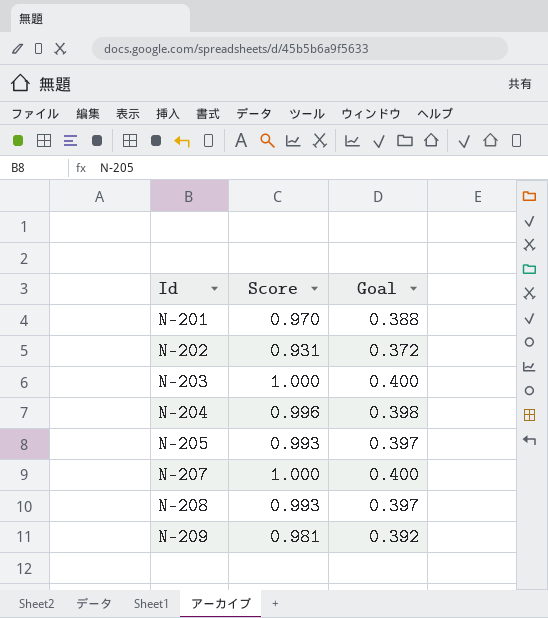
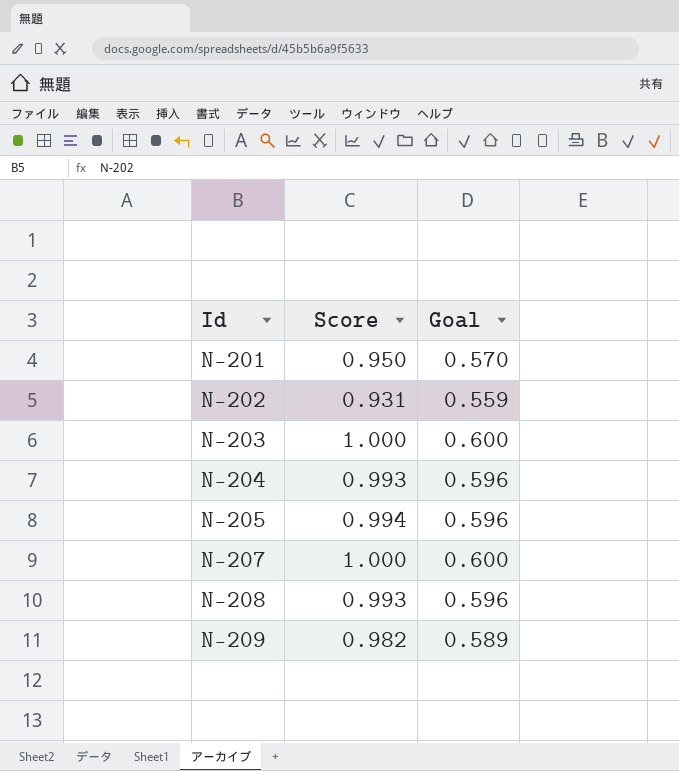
column Goal | formula: [Score] * 0.4 -> [Score] * 0.6
N-201 | Score: 0.970 -> 0.950
N-204 | Score: 0.996 -> 0.993
N-205 | Score: 0.993 -> 0.994
N-209 | Score: 0.981 -> 0.982

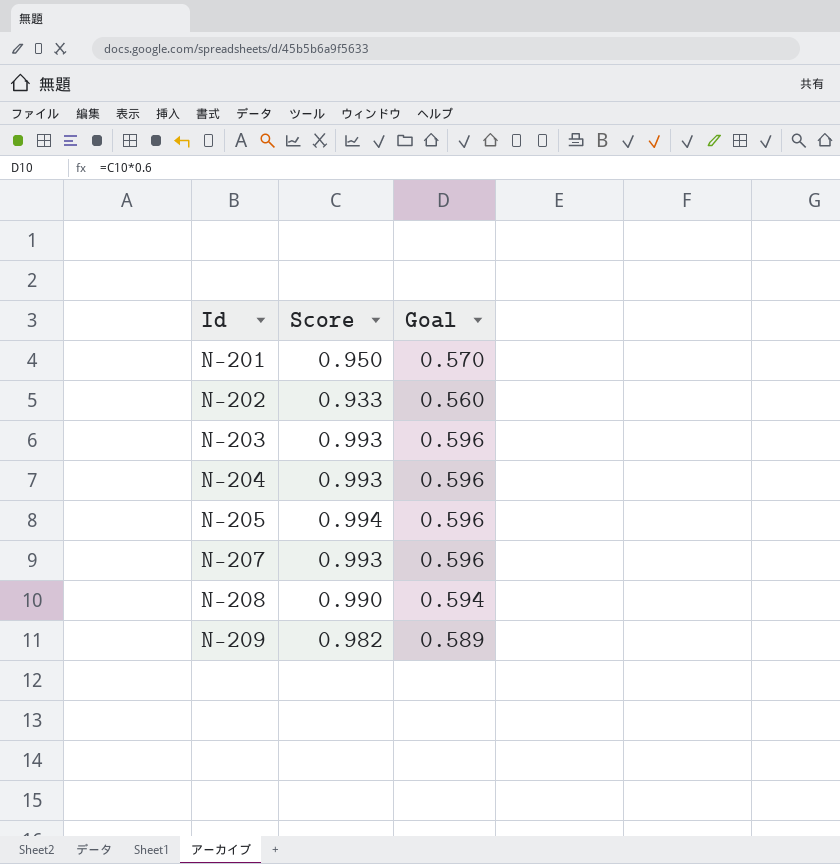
N-202 | Score: 0.931 -> 0.933
N-202 | Goal: 0.559 -> 0.560
N-203 | Score: 1.000 -> 0.993
N-203 | Goal: 0.600 -> 0.596
N-207 | Score: 1.000 -> 0.993
N-207 | Goal: 0.600 -> 0.596
N-208 | Score: 0.993 -> 0.990
N-208 | Goal: 0.596 -> 0.594

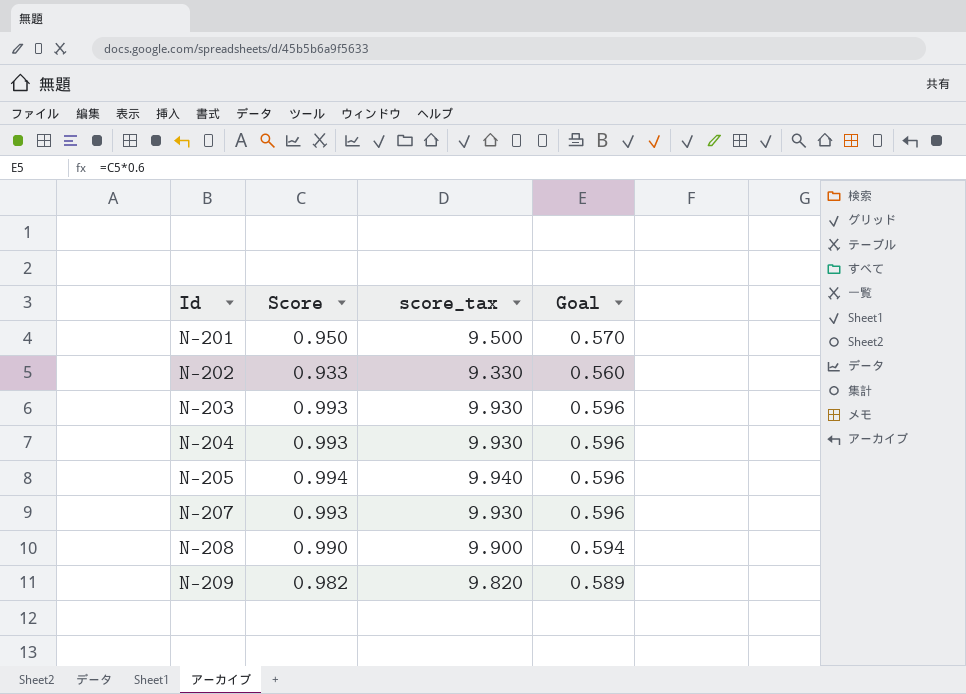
column score_tax | formula: none -> [Score] * 10

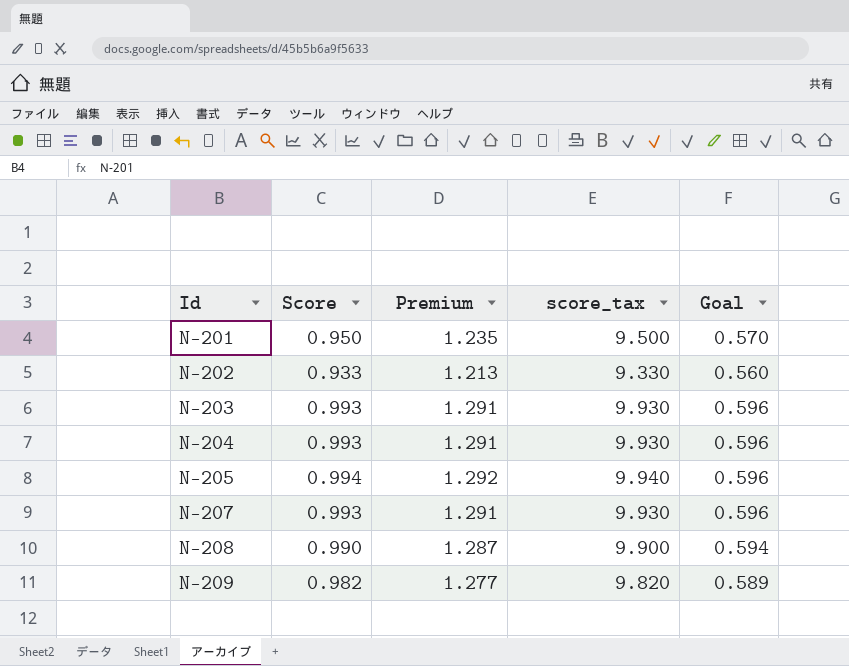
column Premium | formula: none -> [Score] * 1.3

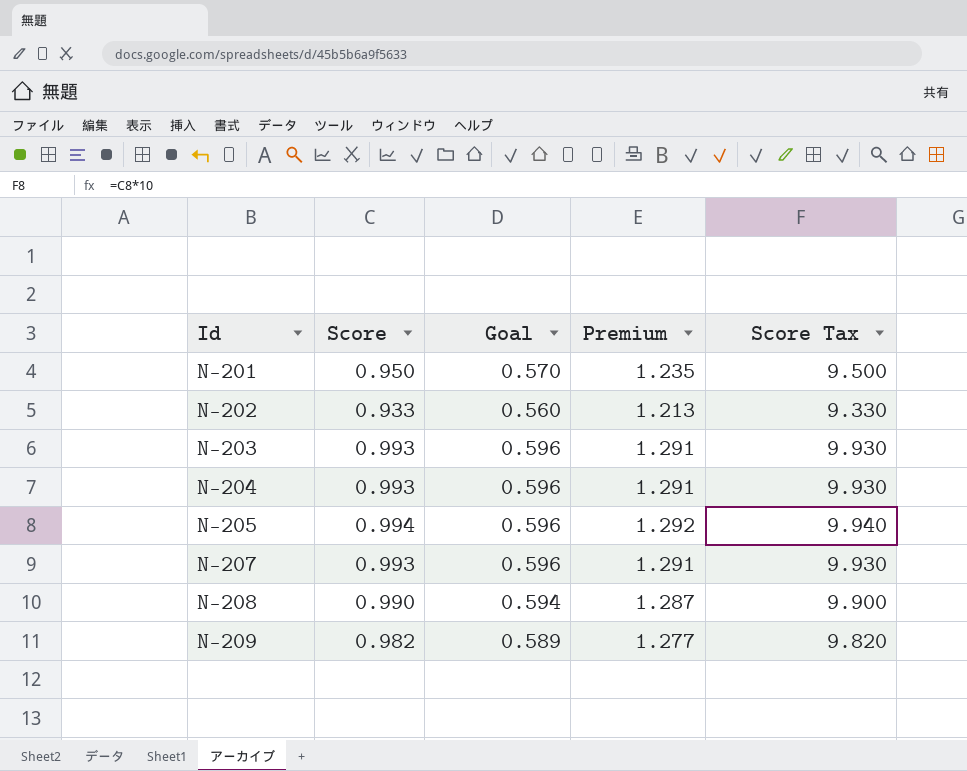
column Goal | position: 5 -> 3
column name: score_tax -> Score Tax

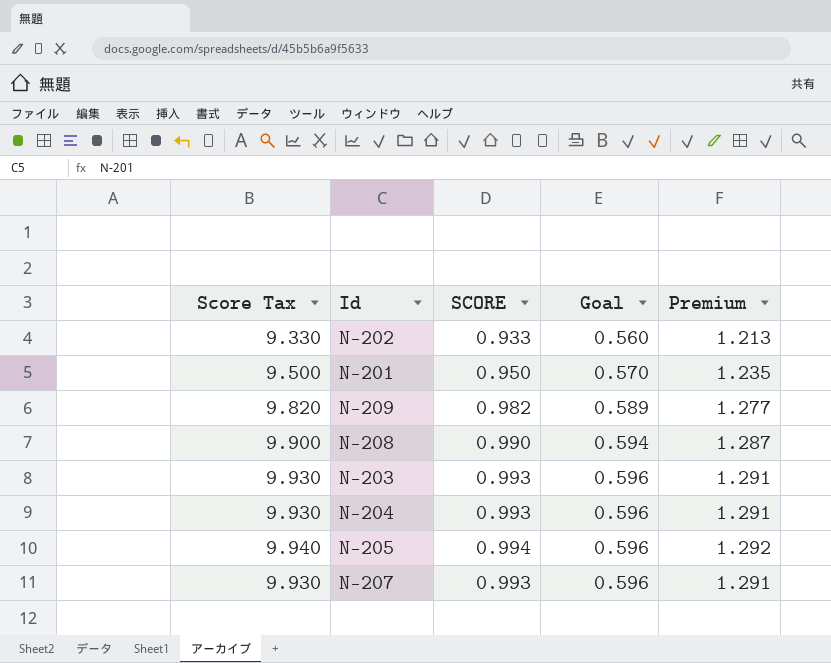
row order: Id ascending -> Goal ascending
column Score Tax | position: 5 -> 1
column name: Score -> SCORE

